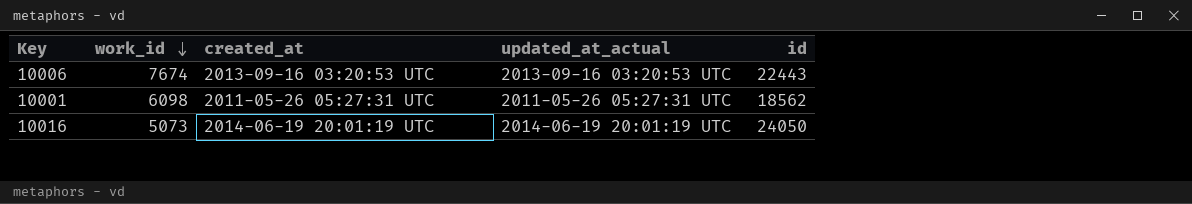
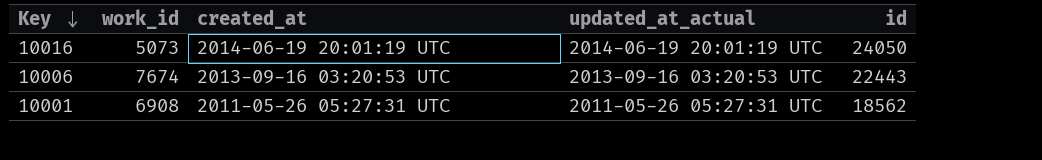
row order: work_id descending -> Key descending
10001 | work_id: 6098 -> 6908

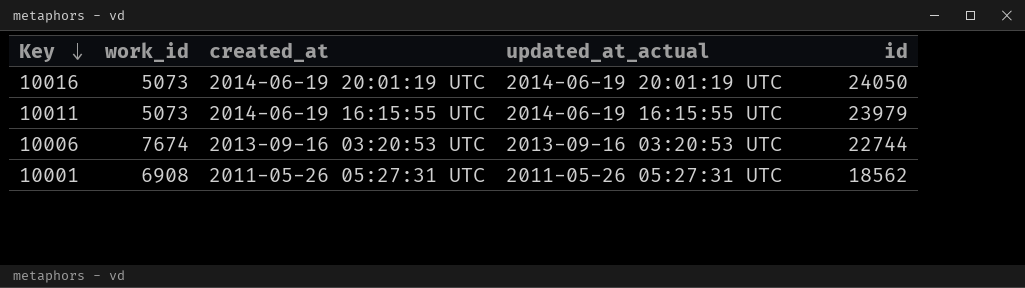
row 10011: none -> 5073 | 2014-06-19 16:15:55 UTC | 2014-06-19 16:15:55 UTC | 23979
10006 | id: 22443 -> 22744

